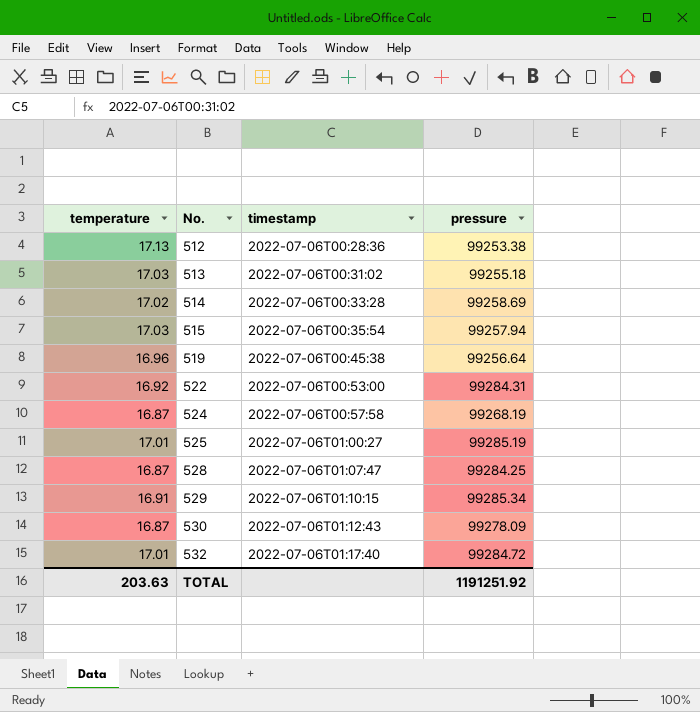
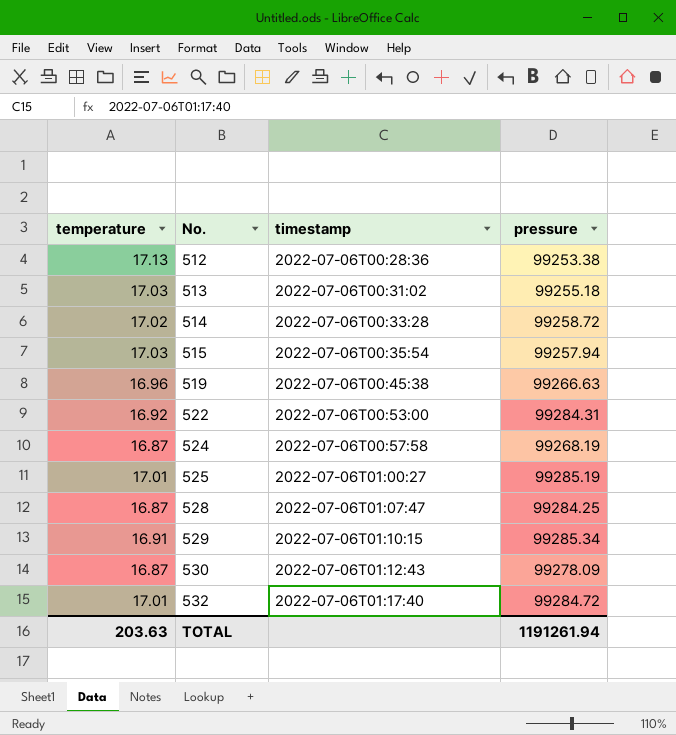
514 | pressure: 99258.69 -> 99258.72
519 | pressure: 99256.64 -> 99266.63
TOTAL | pressure: 1191251.92 -> 1191261.94

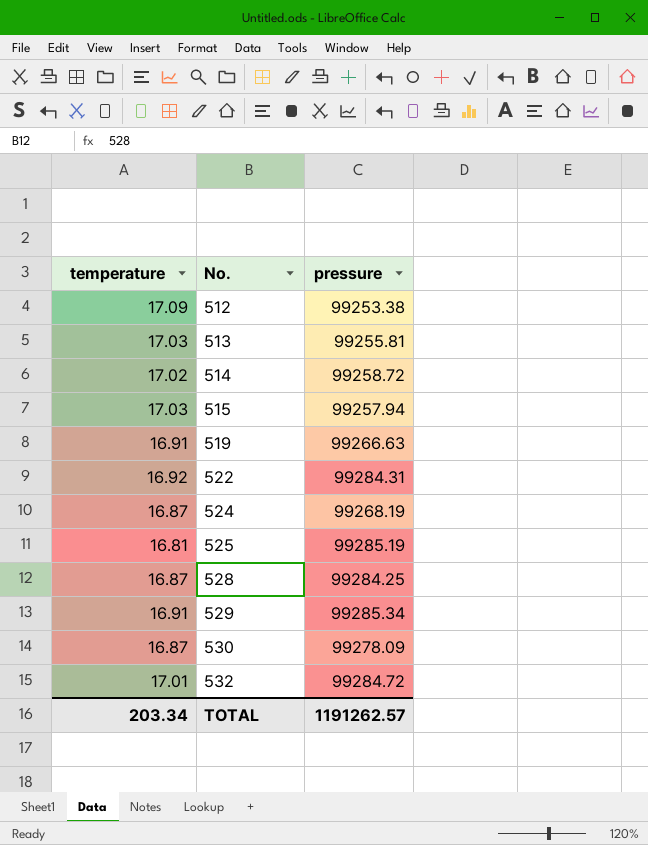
column timestamp | position: 3 -> none
512 | temperature: 17.13 -> 17.09
513 | pressure: 99255.18 -> 99255.81
519 | temperature: 16.96 -> 16.91
525 | temperature: 17.01 -> 16.81
TOTAL | temperature: 203.63 -> 203.34
TOTAL | pressure: 1191261.94 -> 1191262.57

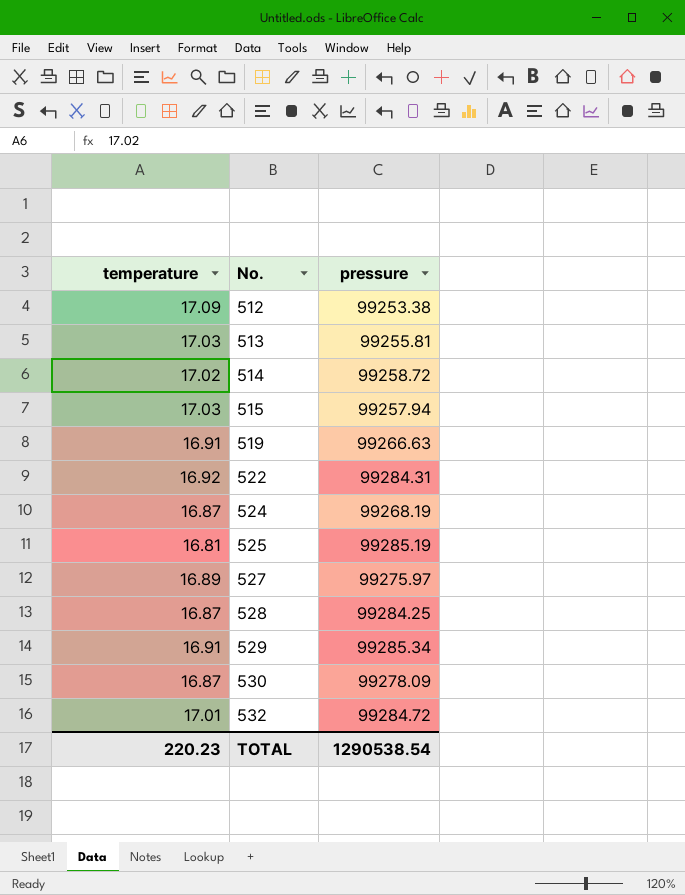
row 527: none -> 16.89 | 99275.97
TOTAL | temperature: 203.34 -> 220.23
TOTAL | pressure: 1191262.57 -> 1290538.54

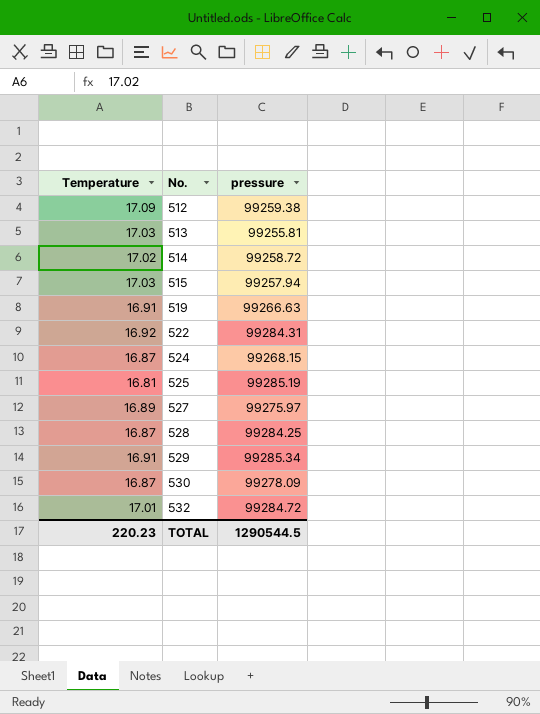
column name: temperature -> Temperature
512 | pressure: 99253.38 -> 99259.38
524 | pressure: 99268.19 -> 99268.15
TOTAL | pressure: 1290538.54 -> 1290544.5

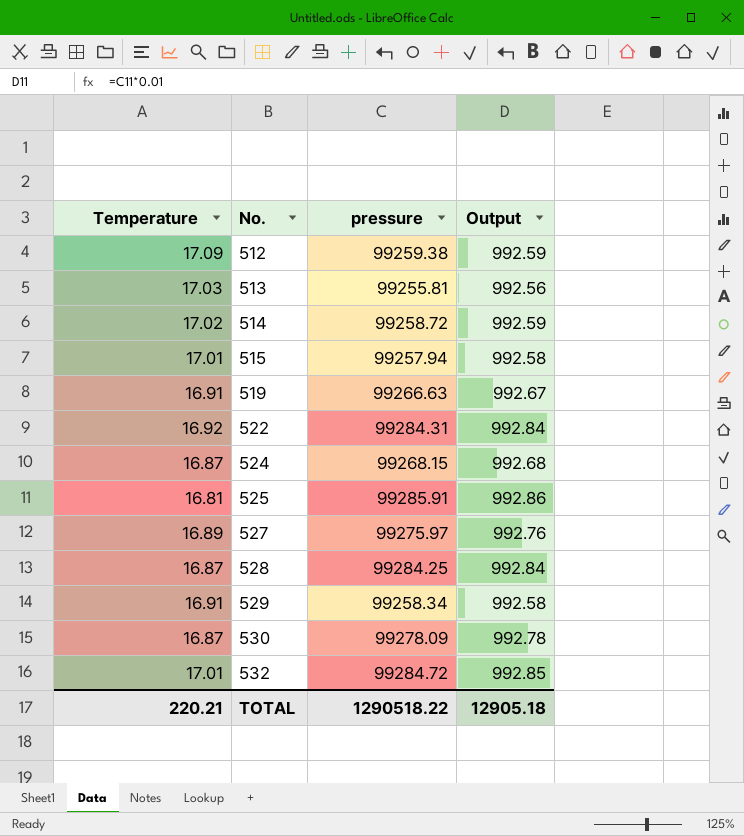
column Output | formula: none -> [pressure] * 0.01
515 | Temperature: 17.03 -> 17.01
525 | pressure: 99285.19 -> 99285.91
529 | pressure: 99285.34 -> 99258.34
TOTAL | Temperature: 220.23 -> 220.21
TOTAL | pressure: 1290544.5 -> 1290518.22

